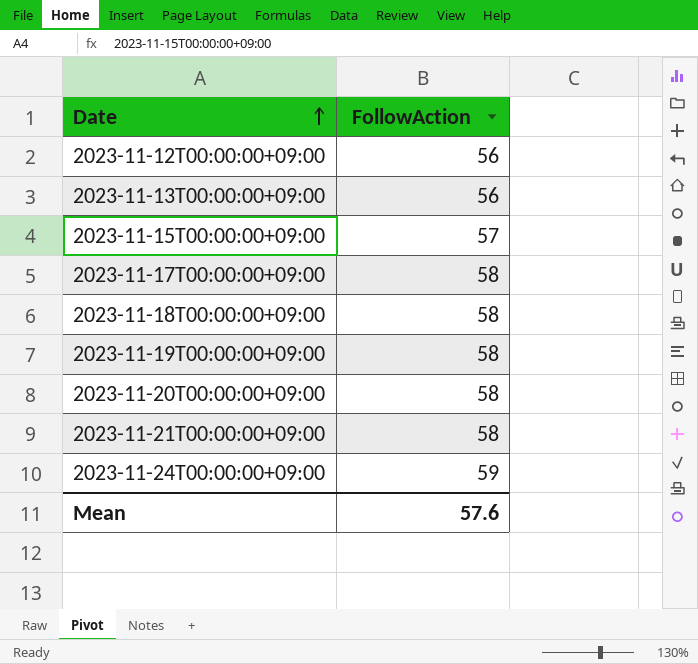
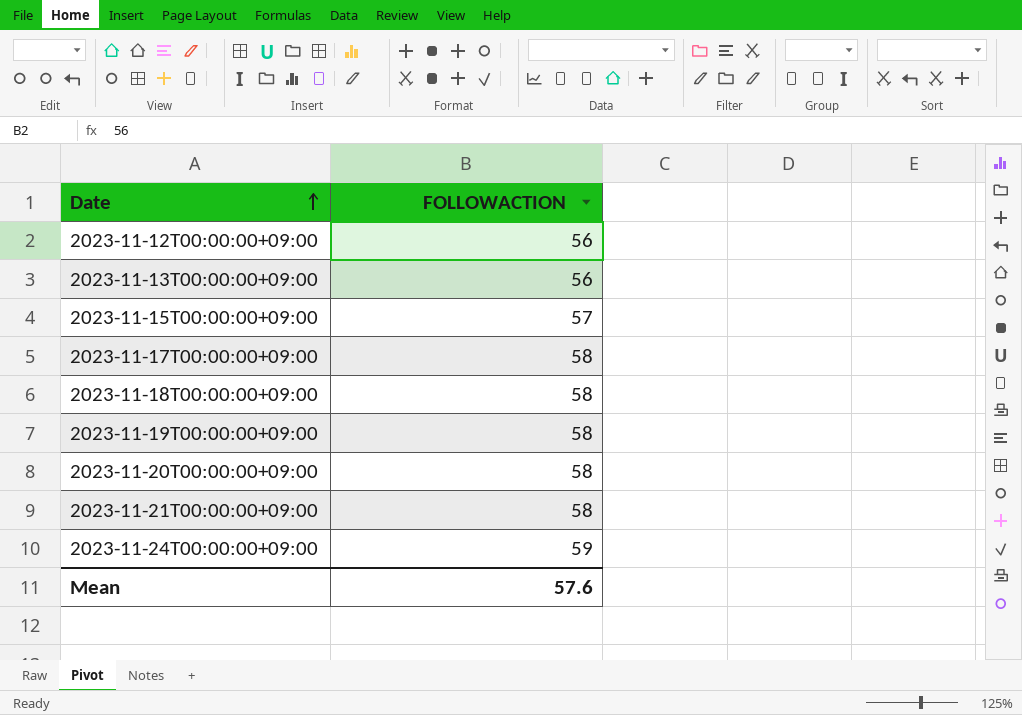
column name: FollowAction -> FOLLOWACTION

